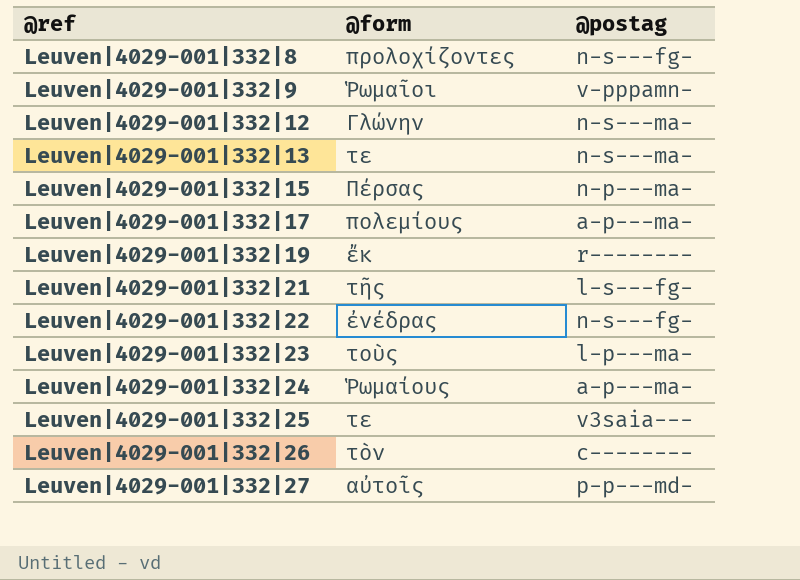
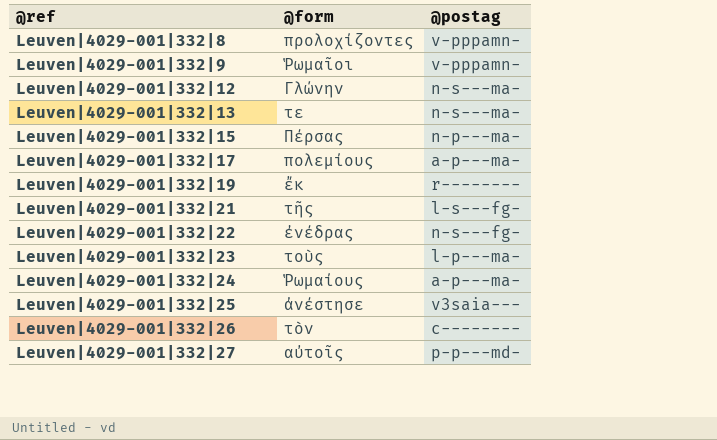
Leuven|4029-001|332|8 | @postag: n-s---fg- -> v-pppamn-
Leuven|4029-001|332|25 | @form: τε -> ἀνέστησε

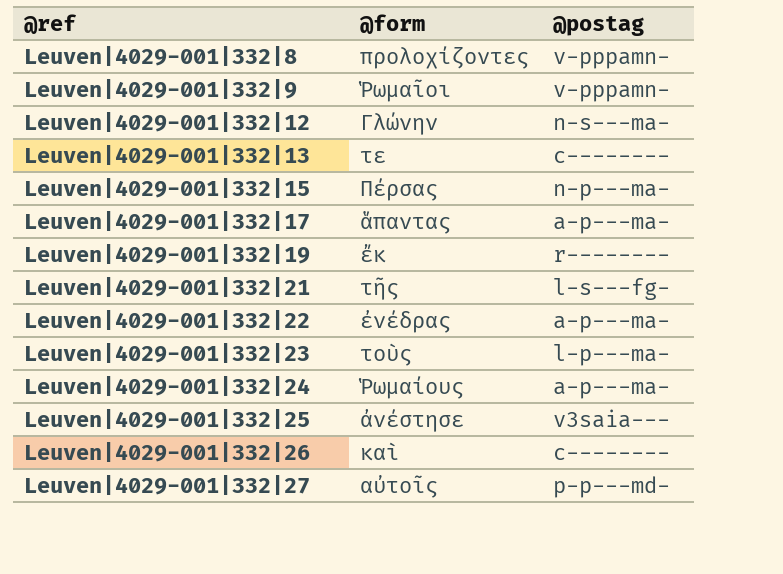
Leuven|4029-001|332|13 | @postag: n-s---ma- -> c--------
Leuven|4029-001|332|17 | @form: πολεμίους -> ἅπαντας
Leuven|4029-001|332|22 | @postag: n-s---fg- -> a-p---ma-
Leuven|4029-001|332|26 | @form: τὸν -> καὶ

